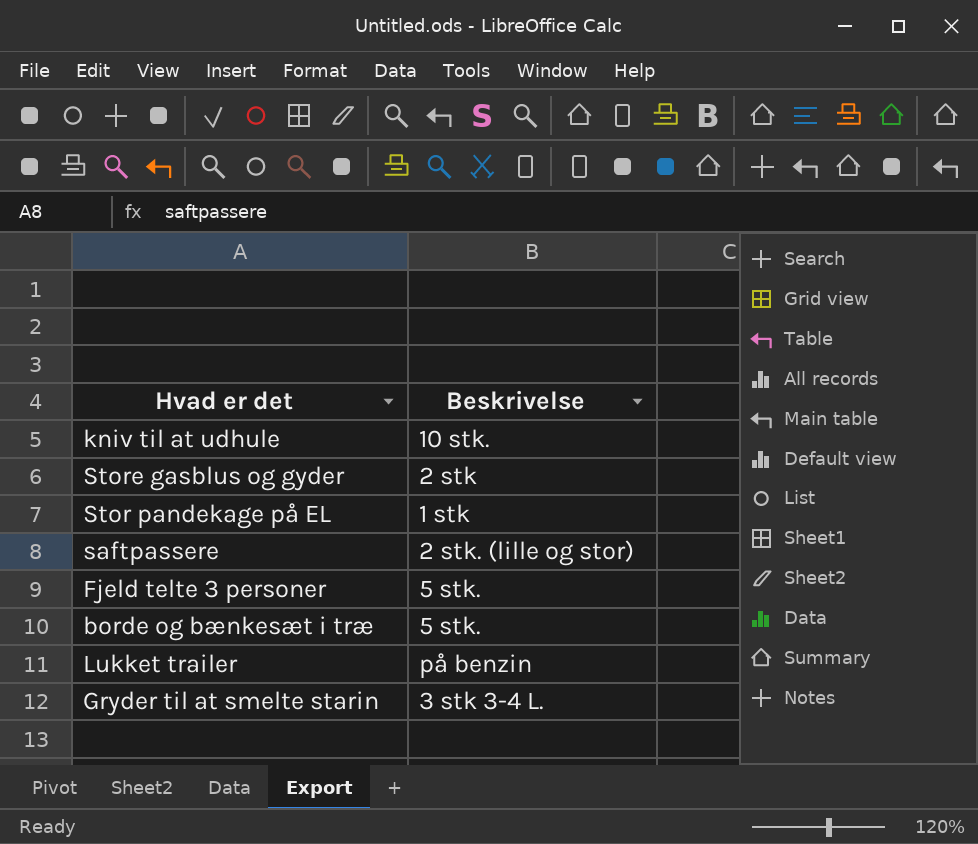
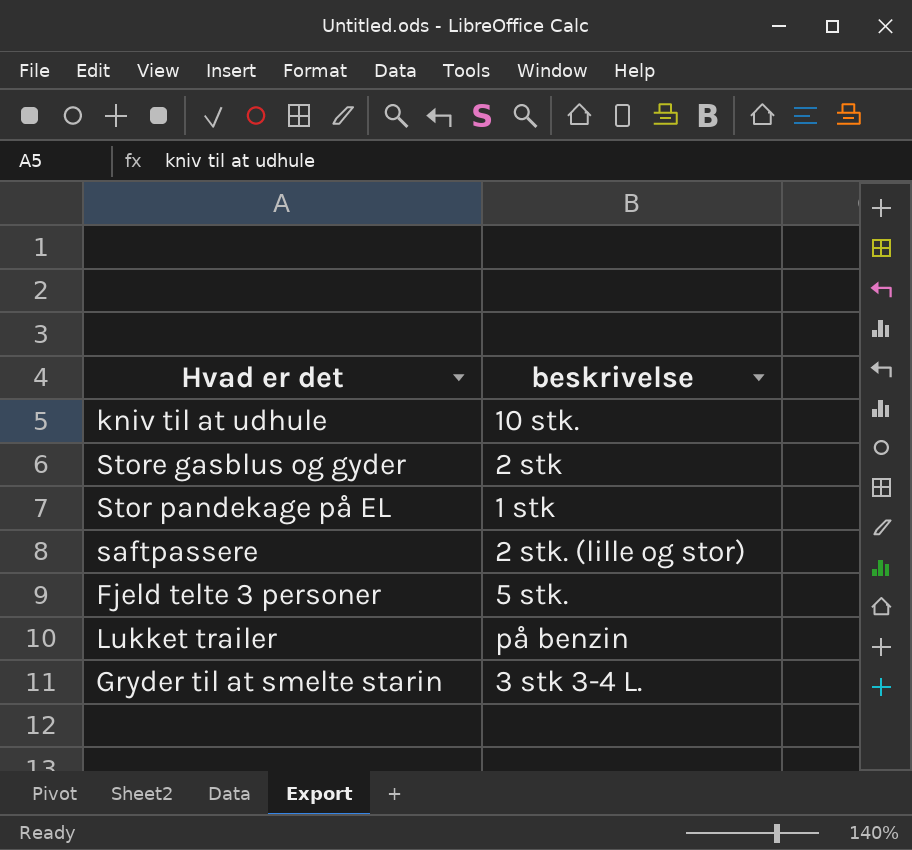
column name: Beskrivelse -> beskrivelse
row borde og bænkesæt i træ: 5 stk. -> none

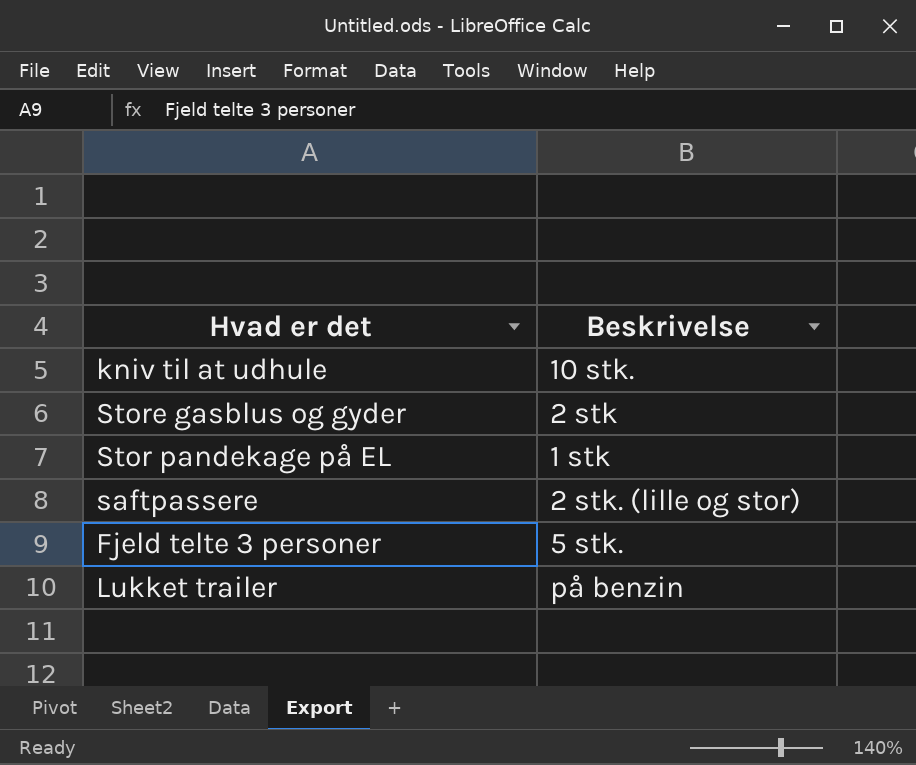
column name: beskrivelse -> Beskrivelse
row Gryder til at smelte starin: 3 stk 3-4 L. -> none

